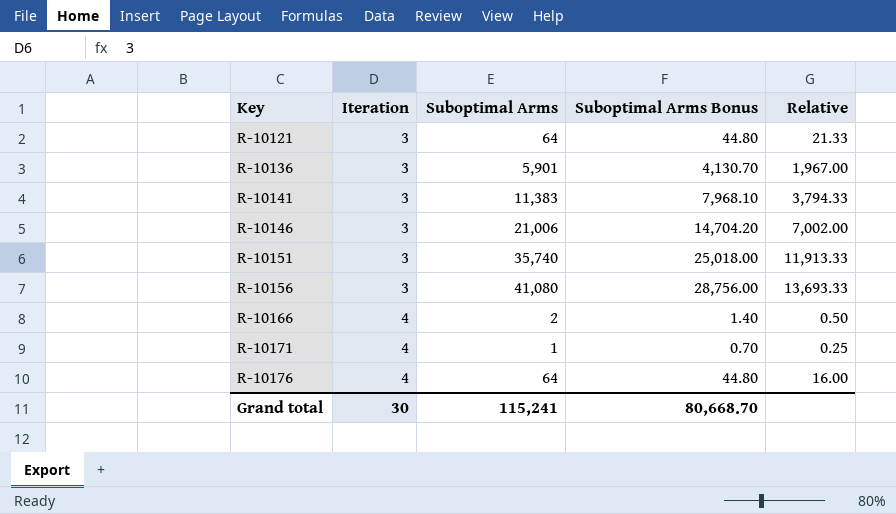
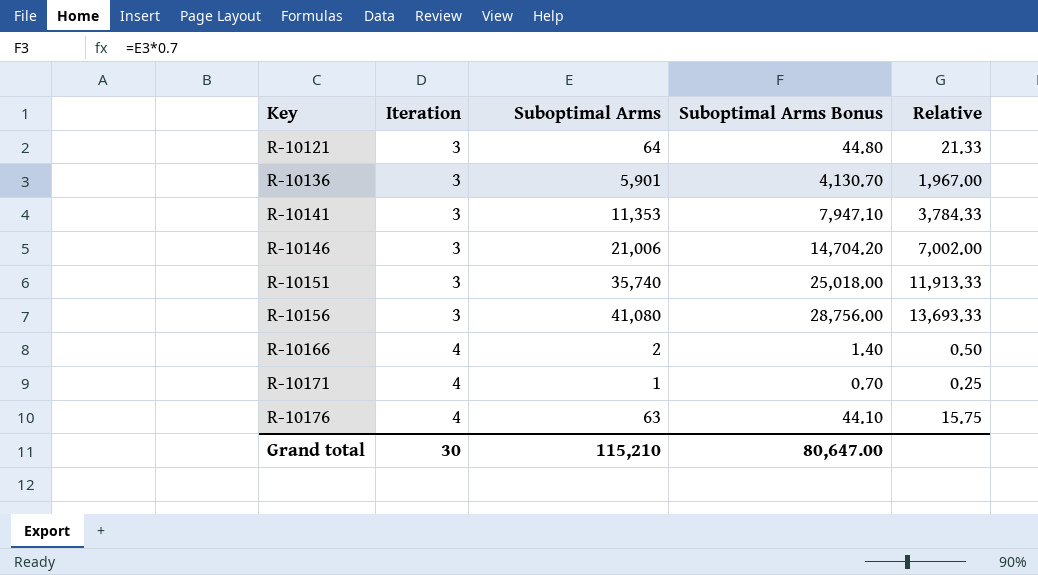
R-10141 | Suboptimal Arms: 11,383 -> 11,353
R-10141 | Suboptimal Arms Bonus: 7,968.10 -> 7,947.10
R-10141 | Relative: 3,794.33 -> 3,784.33
R-10176 | Suboptimal Arms: 64 -> 63
R-10176 | Suboptimal Arms Bonus: 44.80 -> 44.10
R-10176 | Relative: 16.00 -> 15.75
Grand total | Suboptimal Arms: 115,241 -> 115,210
Grand total | Suboptimal Arms Bonus: 80,668.70 -> 80,647.00

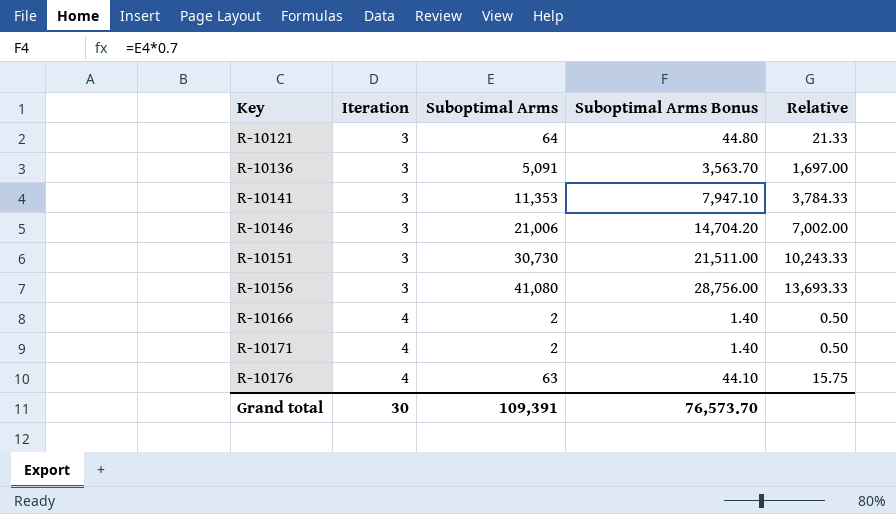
R-10136 | Suboptimal Arms: 5,901 -> 5,091
R-10136 | Suboptimal Arms Bonus: 4,130.70 -> 3,563.70
R-10136 | Relative: 1,967.00 -> 1,697.00
R-10151 | Suboptimal Arms: 35,740 -> 30,730
R-10151 | Suboptimal Arms Bonus: 25,018.00 -> 21,511.00
R-10151 | Relative: 11,913.33 -> 10,243.33
R-10171 | Suboptimal Arms: 1 -> 2
R-10171 | Suboptimal Arms Bonus: 0.70 -> 1.40
R-10171 | Relative: 0.25 -> 0.50
Grand total | Suboptimal Arms: 115,210 -> 109,391
Grand total | Suboptimal Arms Bonus: 80,647.00 -> 76,573.70

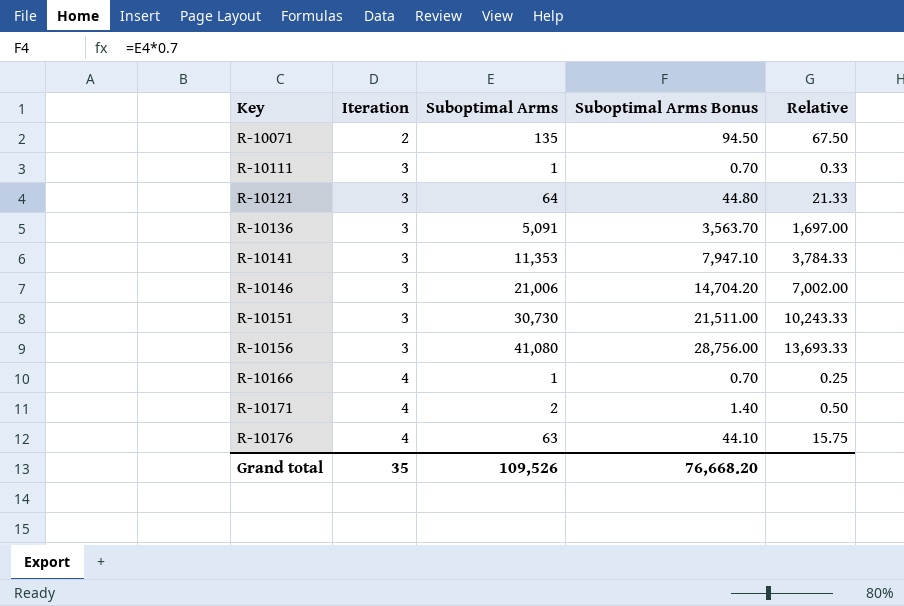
row R-10071: none -> 2 | 135 | 94.50 | 67.50
row R-10111: none -> 3 | 1 | 0.70 | 0.33
R-10166 | Suboptimal Arms: 2 -> 1
R-10166 | Suboptimal Arms Bonus: 1.40 -> 0.70
R-10166 | Relative: 0.50 -> 0.25
Grand total | Iteration: 30 -> 35
Grand total | Suboptimal Arms: 109,391 -> 109,526
Grand total | Suboptimal Arms Bonus: 76,573.70 -> 76,668.20

